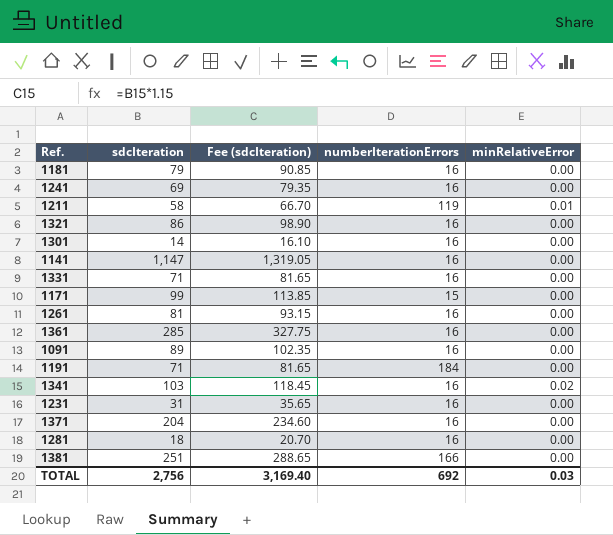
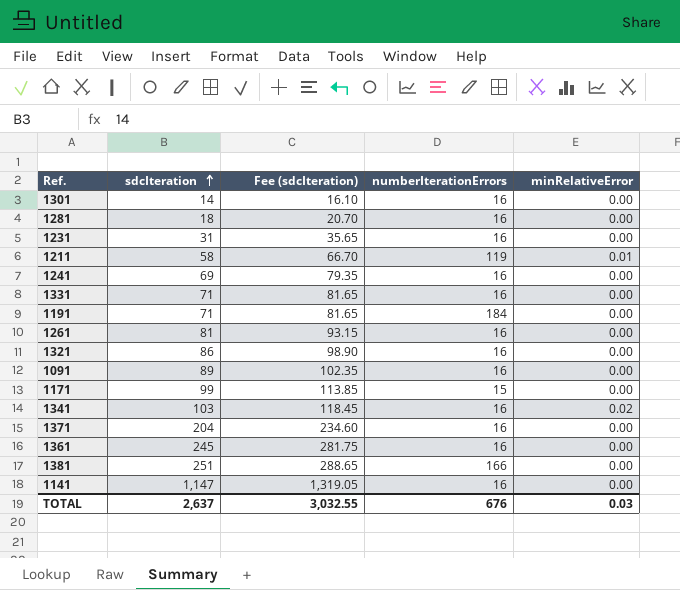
row order: none -> sdcIteration ascending
row 1181: 79 | 90.85 | 16 | 0.00 -> none
1361 | sdcIteration: 285 -> 245
1361 | Fee (sdcIteration): 327.75 -> 281.75
TOTAL | sdcIteration: 2,756 -> 2,637
TOTAL | Fee (sdcIteration): 3,169.40 -> 3,032.55
TOTAL | numberIterationErrors: 692 -> 676

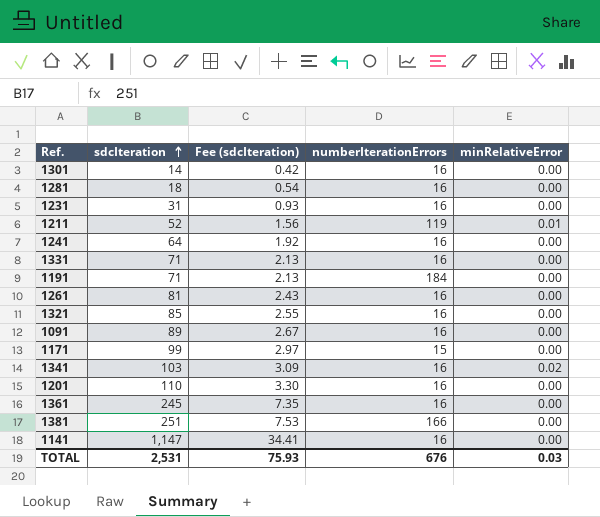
column Fee (sdcIteration) | formula: [sdcIteration] * 1.15 -> [sdcIteration] * 0.03
row 1371: 204 | 234.60 | 16 | 0.00 -> none
1211 | sdcIteration: 58 -> 52
1241 | sdcIteration: 69 -> 64
1321 | sdcIteration: 86 -> 85
row 1201: none -> 110 | 3.30 | 16 | 0.00
TOTAL | sdcIteration: 2,637 -> 2,531
TOTAL | Fee (sdcIteration): 3,032.55 -> 75.93

